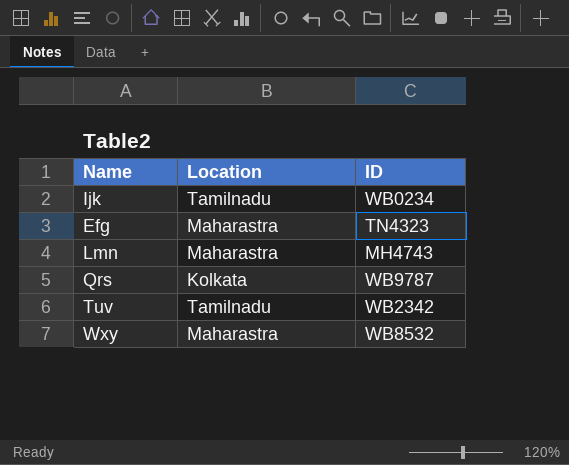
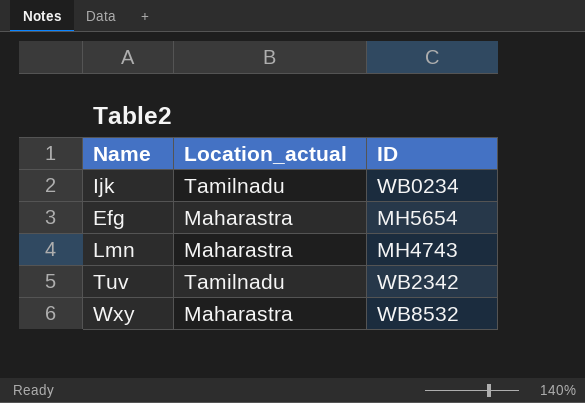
column name: Location -> Location_actual
row Qrs: Kolkata | WB9787 -> none
Efg | ID: TN4323 -> MH5654

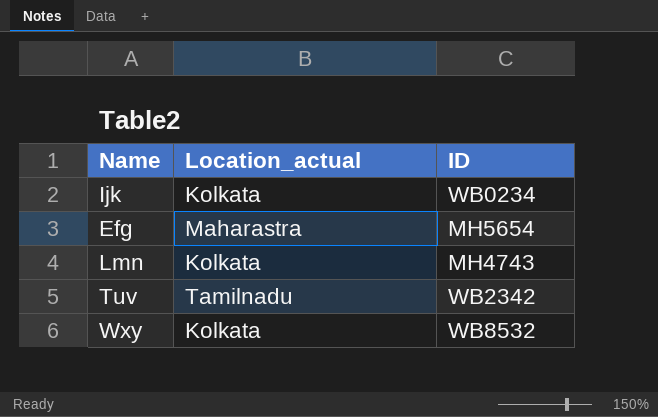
Ijk | Location_actual: Tamilnadu -> Kolkata
Lmn | Location_actual: Maharastra -> Kolkata
Wxy | Location_actual: Maharastra -> Kolkata

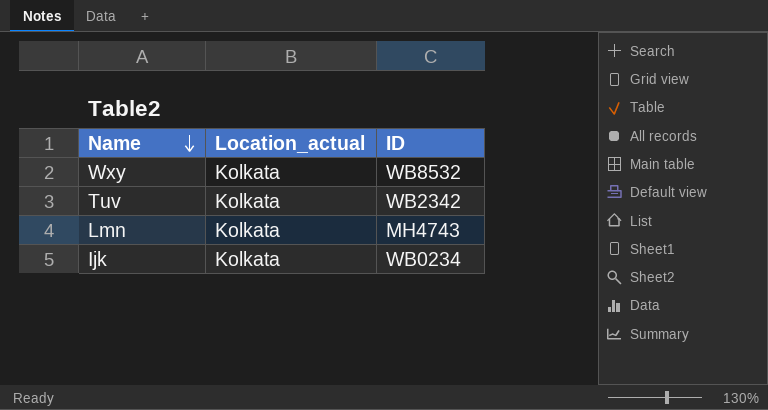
row order: none -> Name descending
row Efg: Maharastra | MH5654 -> none
Tuv | Location_actual: Tamilnadu -> Kolkata

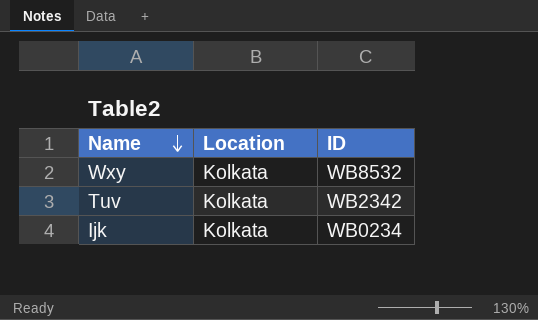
column name: Location_actual -> Location
row Lmn: Kolkata | MH4743 -> none

